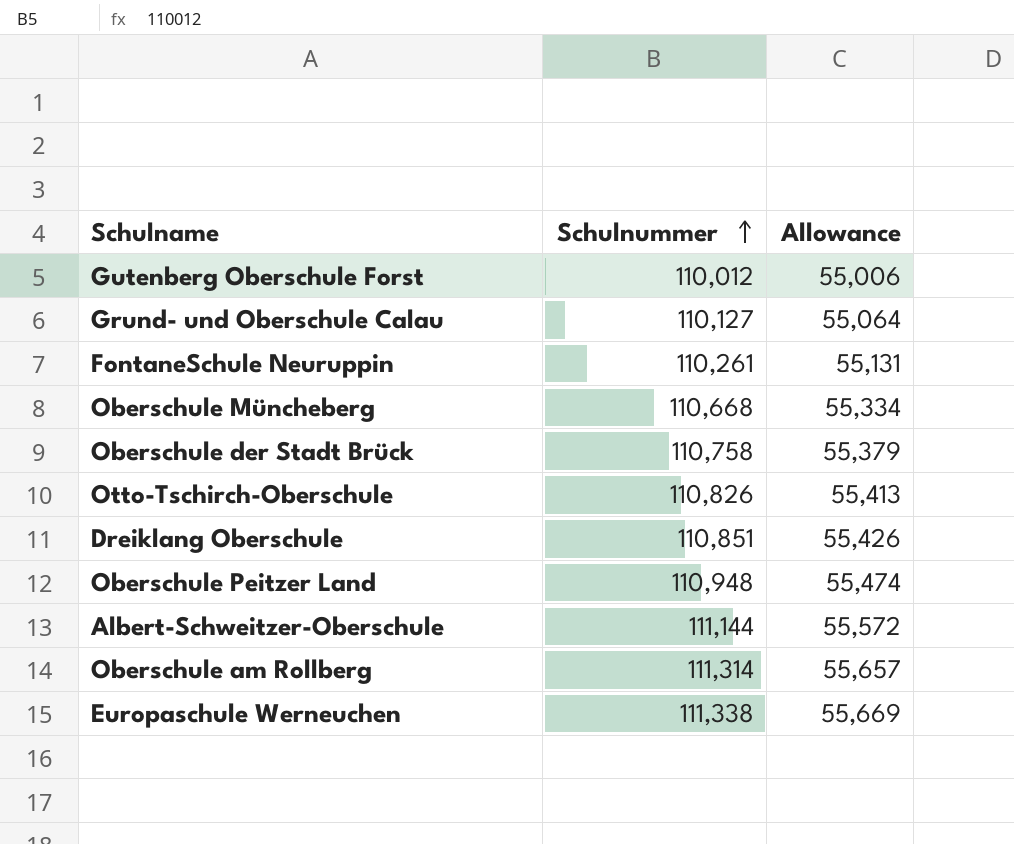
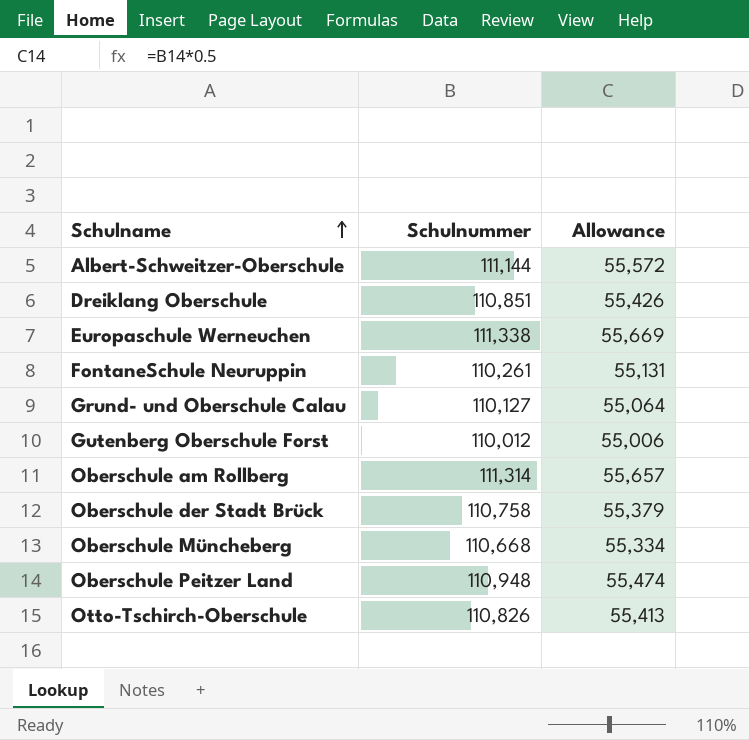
row order: Schulnummer ascending -> Schulname ascending

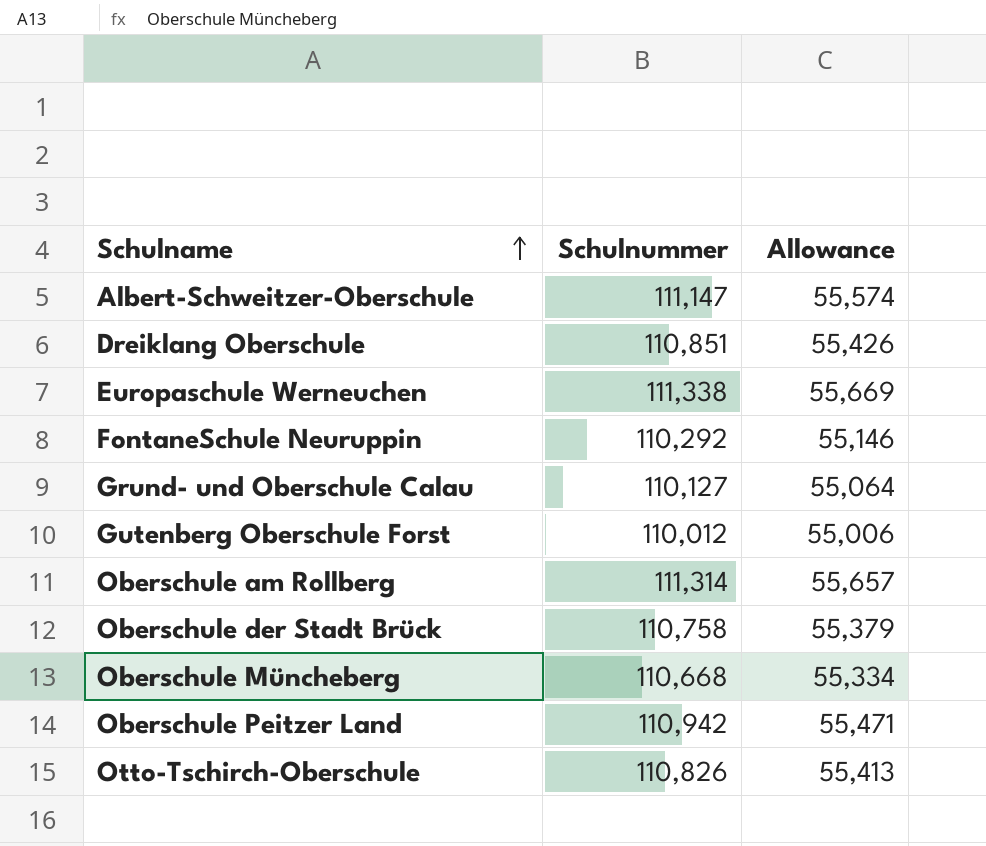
Albert-Schweitzer-Oberschule | Schulnummer: 111,144 -> 111,147
Albert-Schweitzer-Oberschule | Allowance: 55,572 -> 55,574
FontaneSchule Neuruppin | Schulnummer: 110,261 -> 110,292
FontaneSchule Neuruppin | Allowance: 55,131 -> 55,146
Oberschule Peitzer Land | Schulnummer: 110,948 -> 110,942
Oberschule Peitzer Land | Allowance: 55,474 -> 55,471

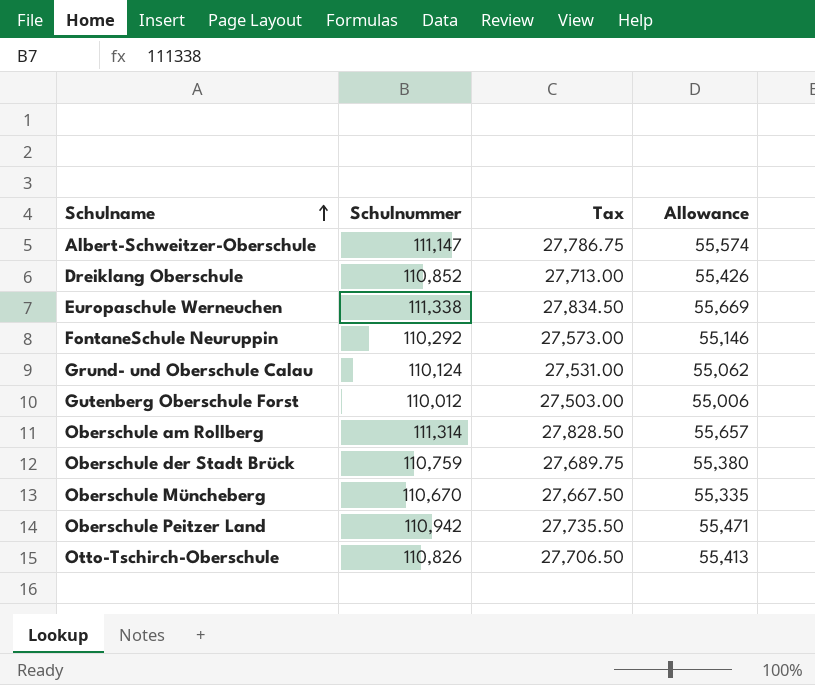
column Tax | formula: none -> [Schulnummer] * 0.25
Dreiklang Oberschule | Schulnummer: 110,851 -> 110,852
Grund- und Oberschule Calau | Schulnummer: 110,127 -> 110,124
Grund- und Oberschule Calau | Allowance: 55,064 -> 55,062
Oberschule der Stadt Brück | Schulnummer: 110,758 -> 110,759
Oberschule der Stadt Brück | Allowance: 55,379 -> 55,380
Oberschule Müncheberg | Schulnummer: 110,668 -> 110,670
Oberschule Müncheberg | Allowance: 55,334 -> 55,335

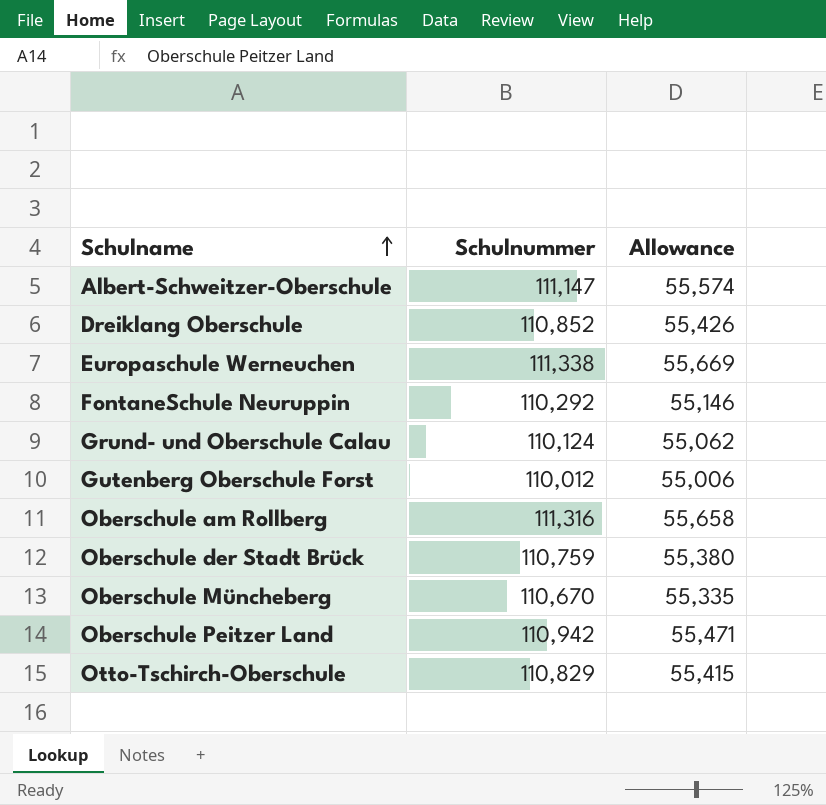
column Tax | formula: [Schulnummer] * 0.25 -> none
Oberschule am Rollberg | Schulnummer: 111,314 -> 111,316
Oberschule am Rollberg | Allowance: 55,657 -> 55,658
Otto-Tschirch-Oberschule | Schulnummer: 110,826 -> 110,829
Otto-Tschirch-Oberschule | Allowance: 55,413 -> 55,415

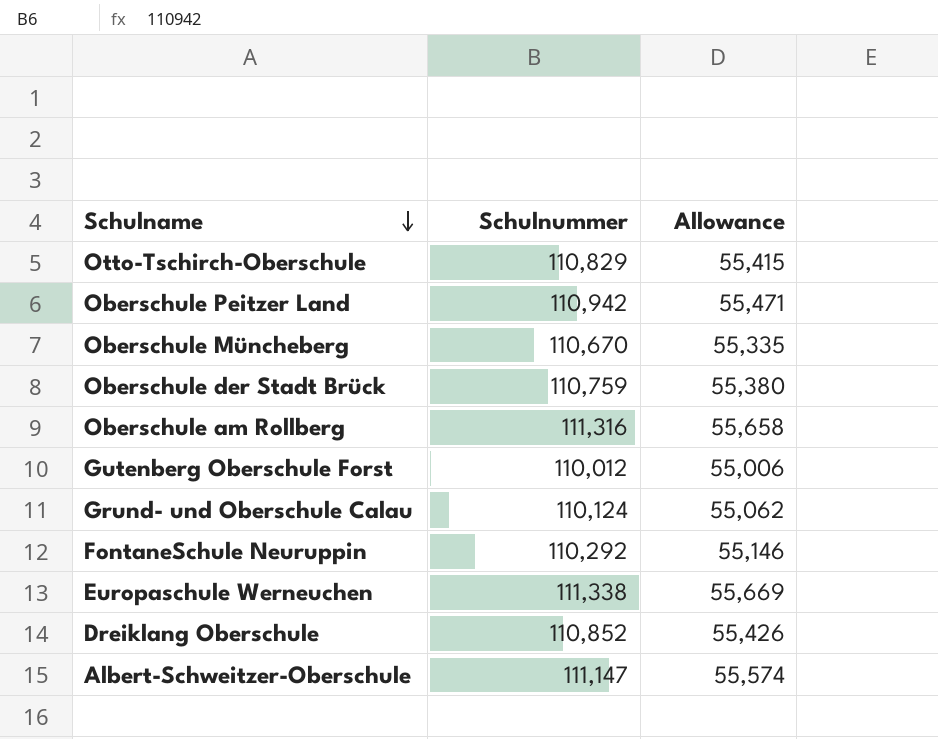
row order: Schulname ascending -> Schulname descending

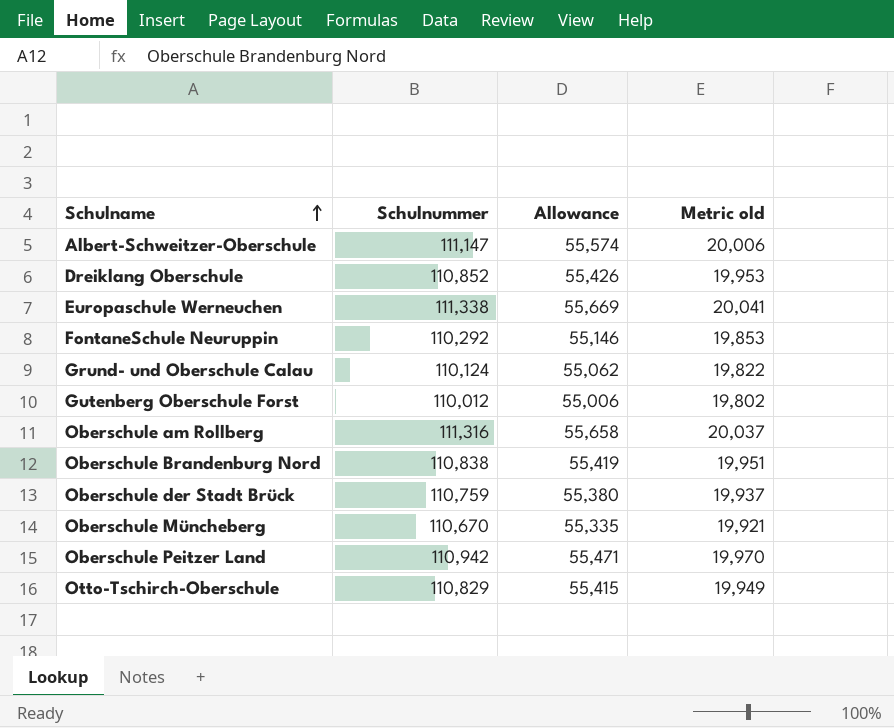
row order: Schulname descending -> Schulname ascending
column Metric old | formula: none -> [Schulnummer] * 0.18
row Oberschule Brandenburg Nord: none -> 110,838 | 55,419 | 19,951

